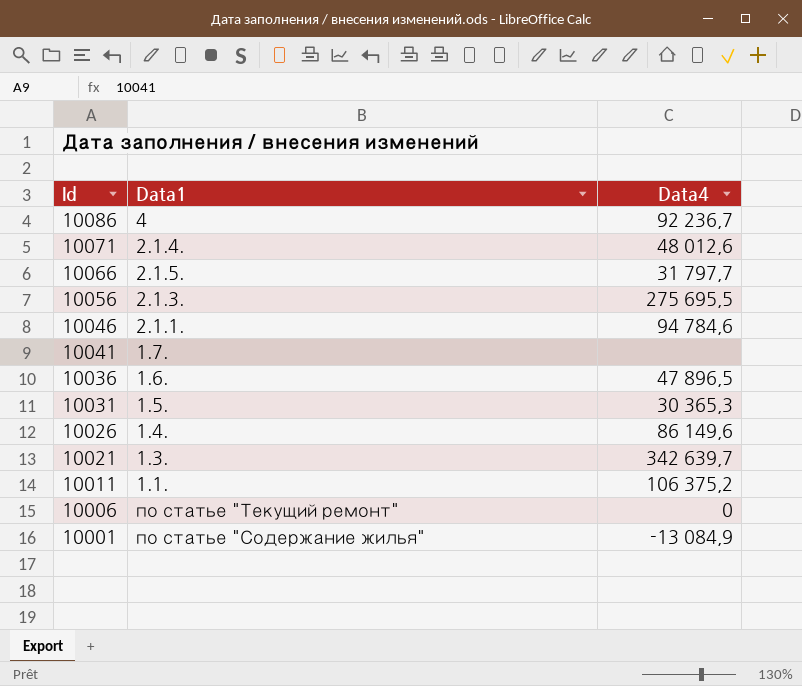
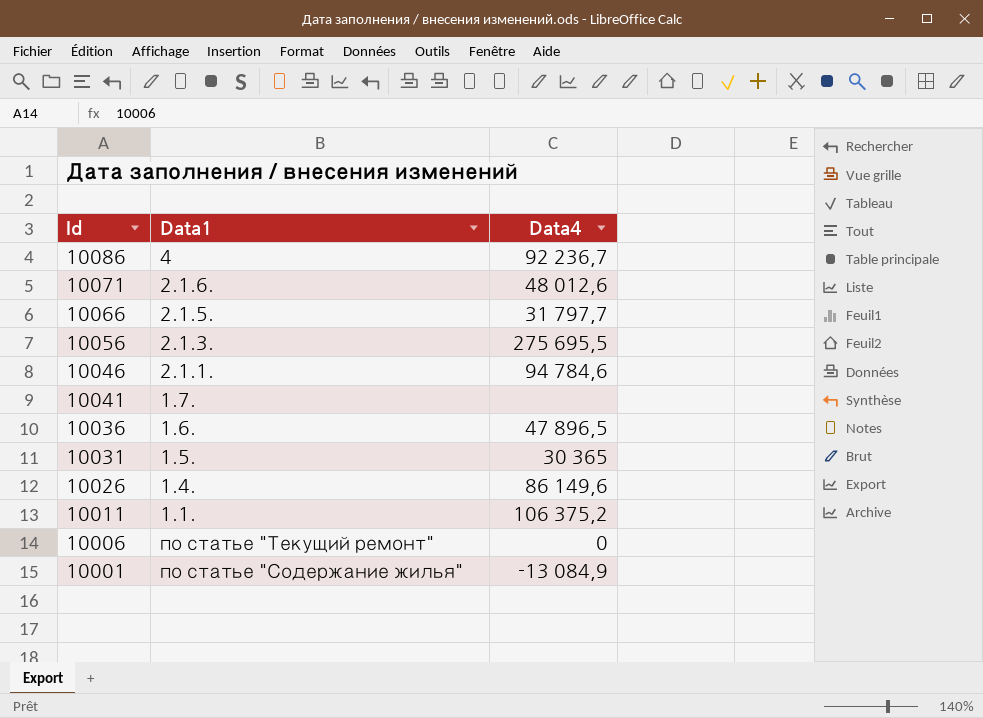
row 10021: 1.3. | 342 639,7 -> none
10071 | Data1: 2.1.4. -> 2.1.6.
10031 | Data4: 30 365,3 -> 30 365

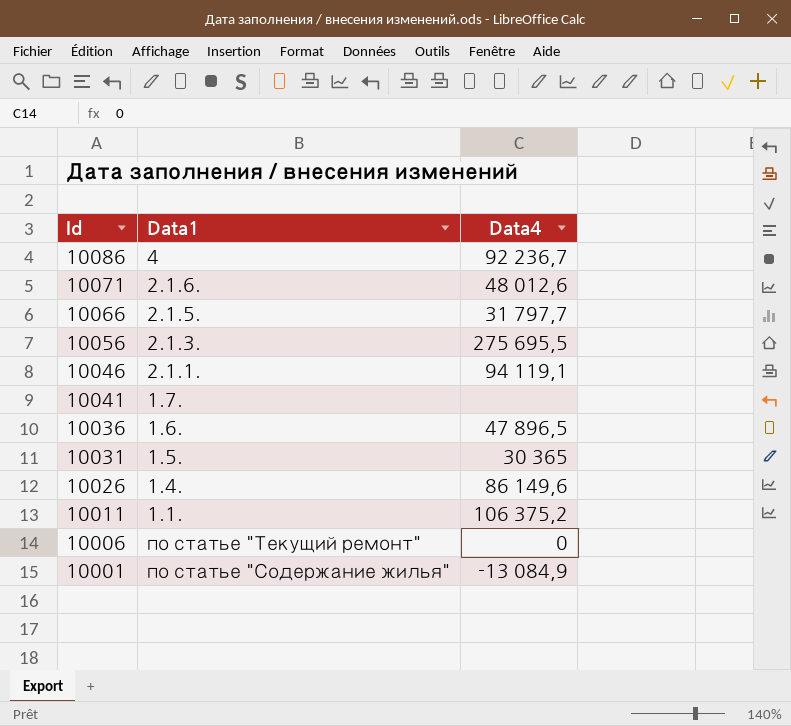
10046 | Data4: 94 784,6 -> 94 119,1

